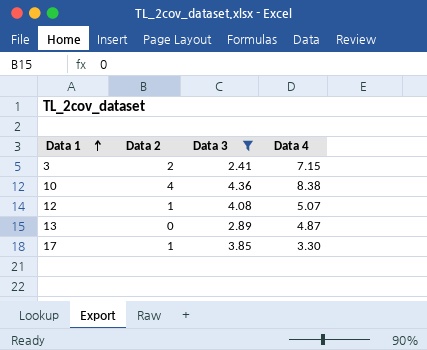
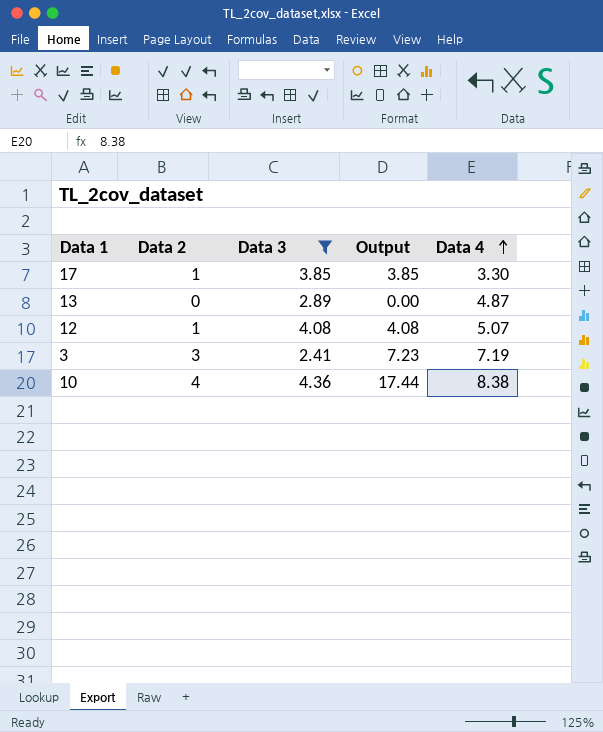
row order: Data 1 ascending -> Data 4 ascending
column Output | formula: none -> [Data 2] * [Data 3]
3 | Data 2: 2 -> 3
3 | Data 4: 7.15 -> 7.19

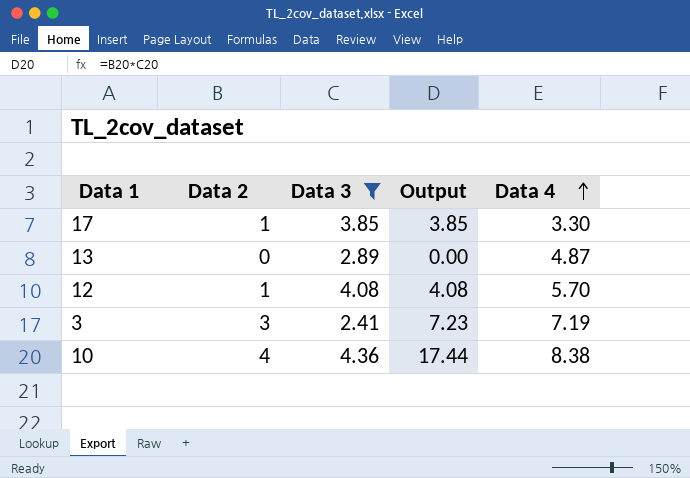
12 | Data 4: 5.07 -> 5.70

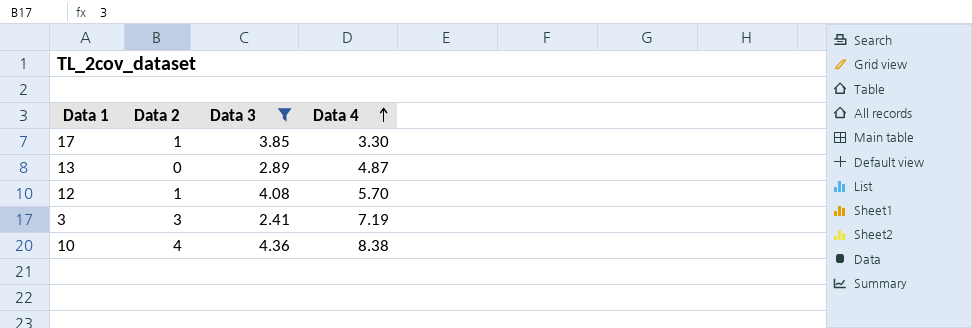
column Output | formula: [Data 2] * [Data 3] -> none

